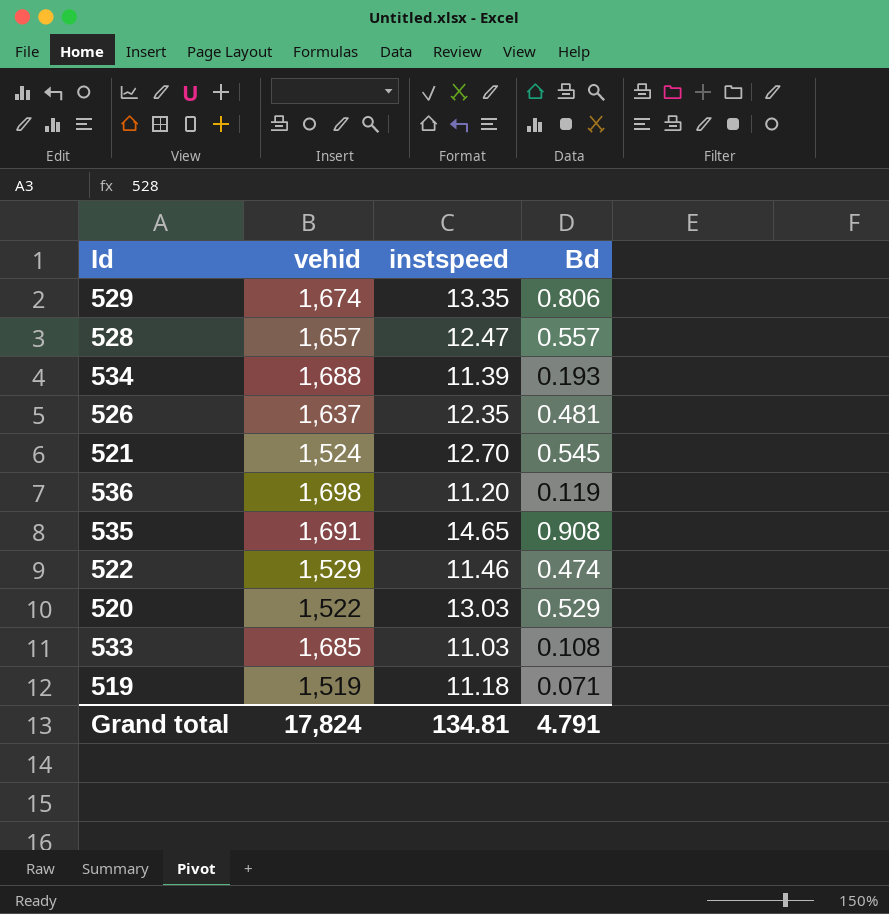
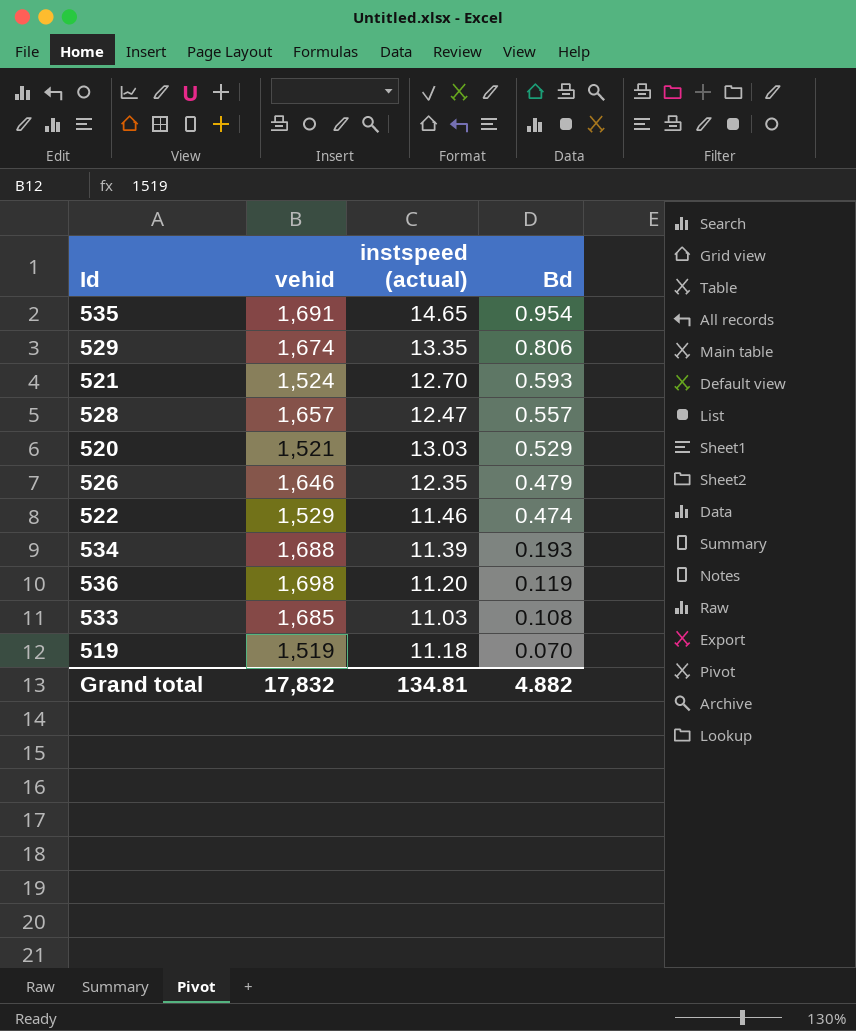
row order: none -> Bd descending
column name: instspeed -> instspeed (actual)
535 | Bd: 0.908 -> 0.954
521 | Bd: 0.545 -> 0.593
520 | vehid: 1,522 -> 1,521
526 | vehid: 1,637 -> 1,646
526 | Bd: 0.481 -> 0.479
519 | Bd: 0.071 -> 0.070
Grand total | vehid: 17,824 -> 17,832
Grand total | Bd: 4.791 -> 4.882

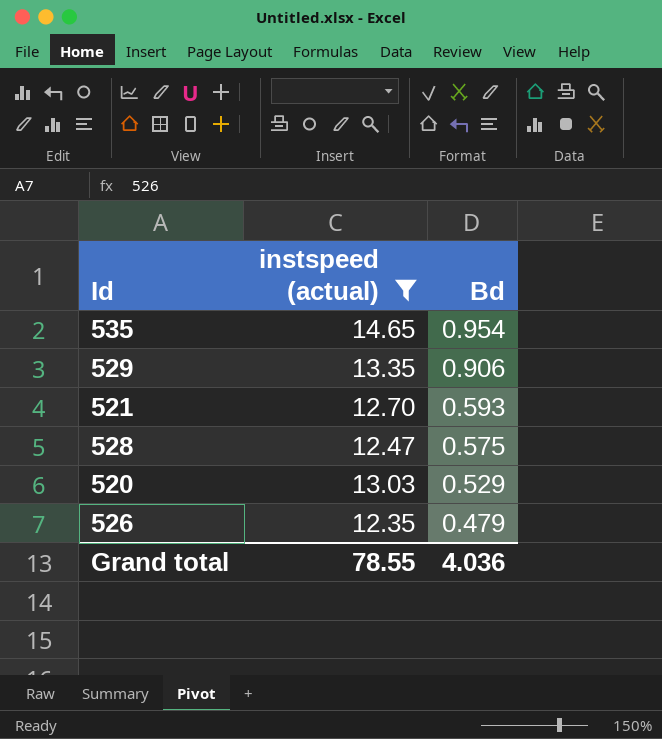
filter: none -> instspeed (actual) >= 12.35
column vehid | position: 2 -> none
529 | Bd: 0.806 -> 0.906
528 | Bd: 0.557 -> 0.575
Grand total | instspeed (actual): 134.81 -> 78.55
Grand total | Bd: 4.882 -> 4.036

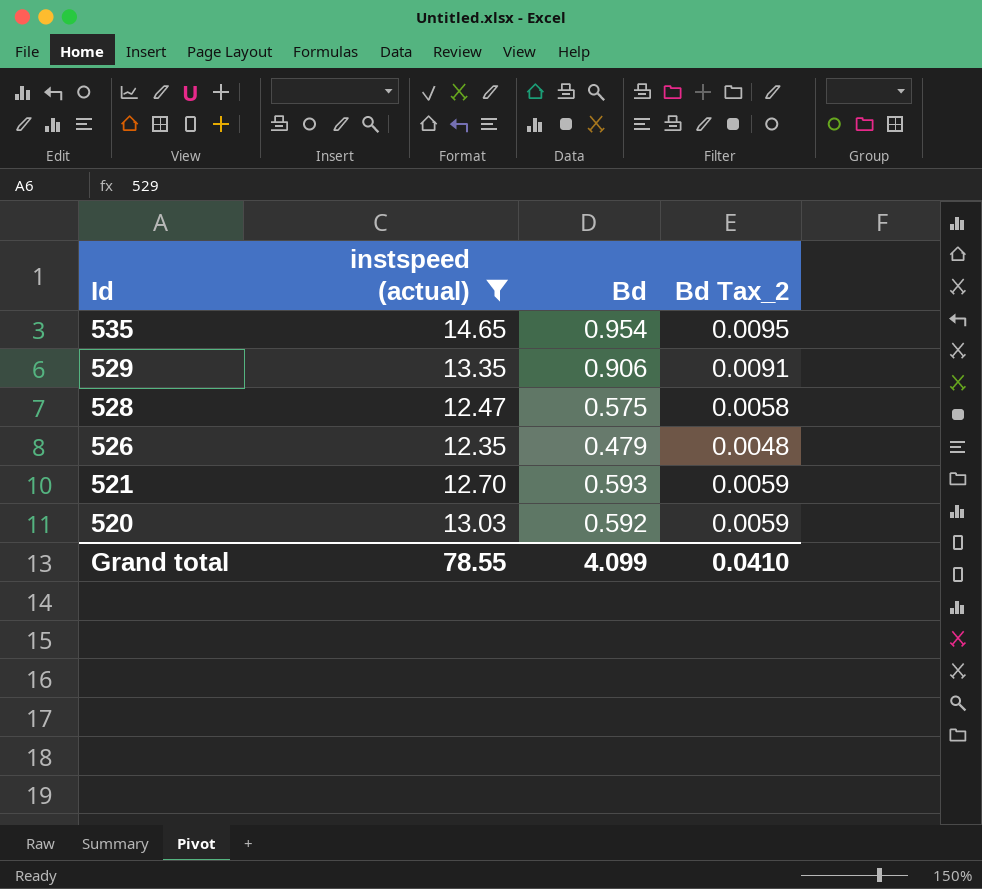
row order: Bd descending -> Id descending
column Bd Tax_2 | formula: none -> [Bd] * 0.01
520 | Bd: 0.529 -> 0.592
Grand total | Bd: 4.036 -> 4.099

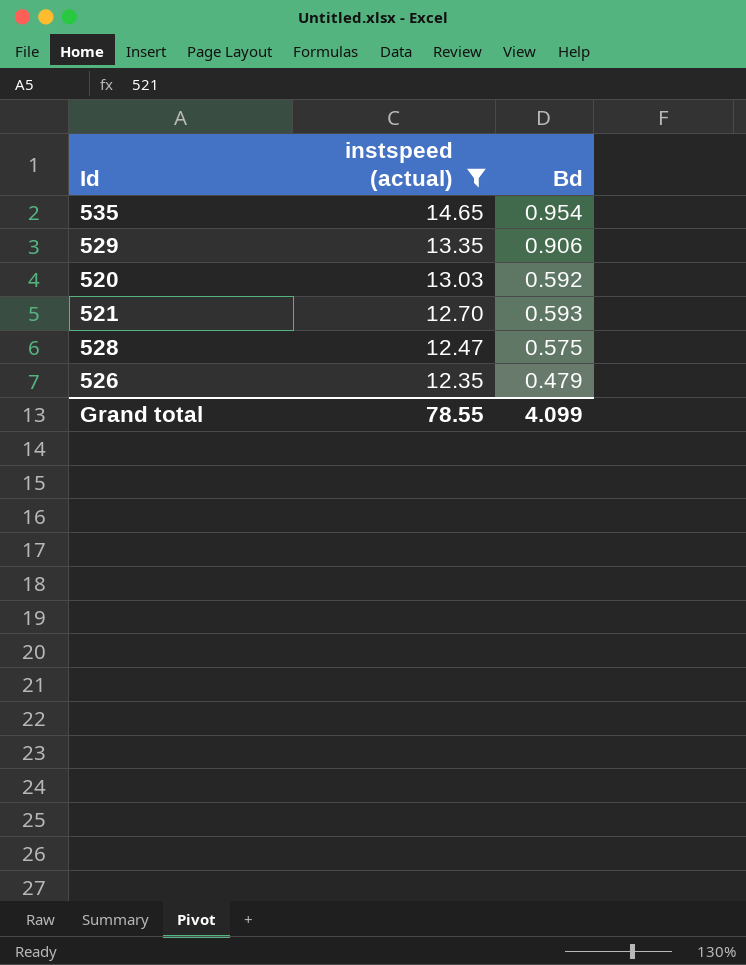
row order: Id descending -> instspeed (actual) descending
column Bd Tax_2 | formula: [Bd] * 0.01 -> none

